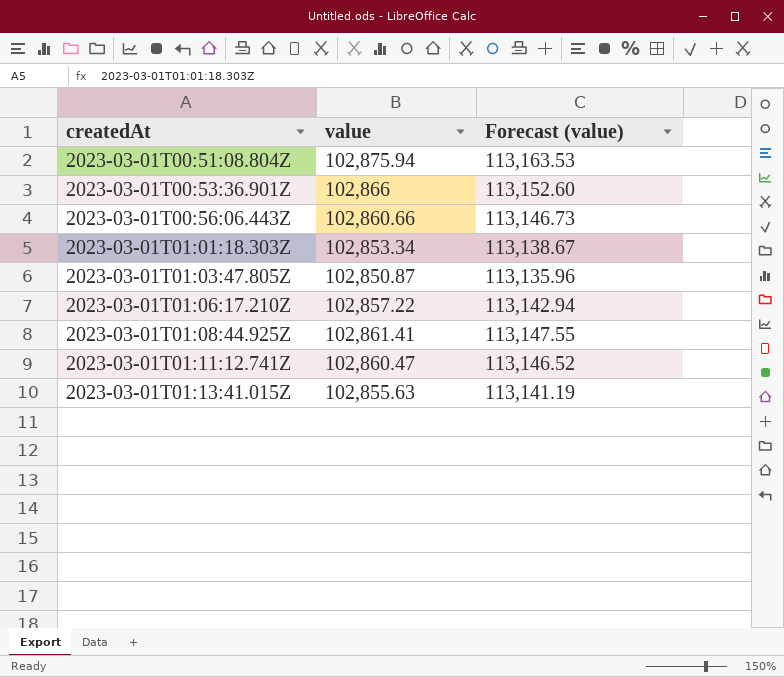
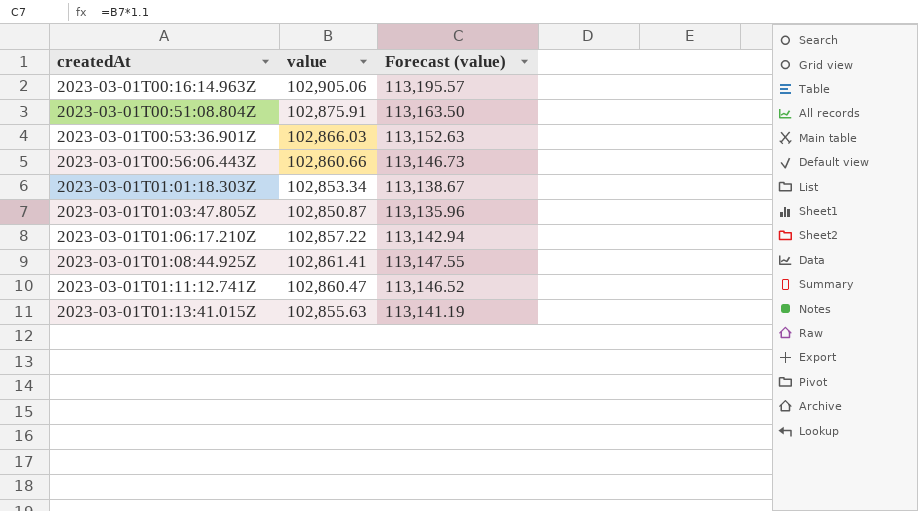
row 2023-03-01T00:16:14.963Z: none -> 102,905.06 | 113,195.57
2023-03-01T00:51:08.804Z | value: 102,875.94 -> 102,875.91
2023-03-01T00:51:08.804Z | Forecast (value): 113,163.53 -> 113,163.50
2023-03-01T00:53:36.901Z | value: 102,866 -> 102,866.03
2023-03-01T00:53:36.901Z | Forecast (value): 113,152.60 -> 113,152.63

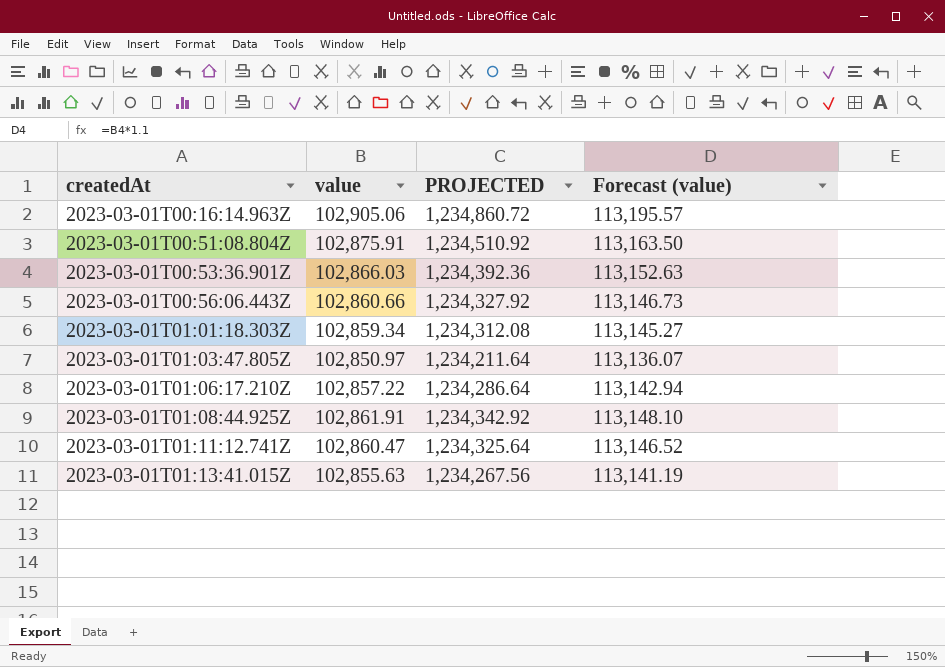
column PROJECTED | formula: none -> [value] * 12
2023-03-01T01:01:18.303Z | value: 102,853.34 -> 102,859.34
2023-03-01T01:01:18.303Z | Forecast (value): 113,138.67 -> 113,145.27
2023-03-01T01:03:47.805Z | value: 102,850.87 -> 102,850.97
2023-03-01T01:03:47.805Z | Forecast (value): 113,135.96 -> 113,136.07
2023-03-01T01:08:44.925Z | value: 102,861.41 -> 102,861.91
2023-03-01T01:08:44.925Z | Forecast (value): 113,147.55 -> 113,148.10

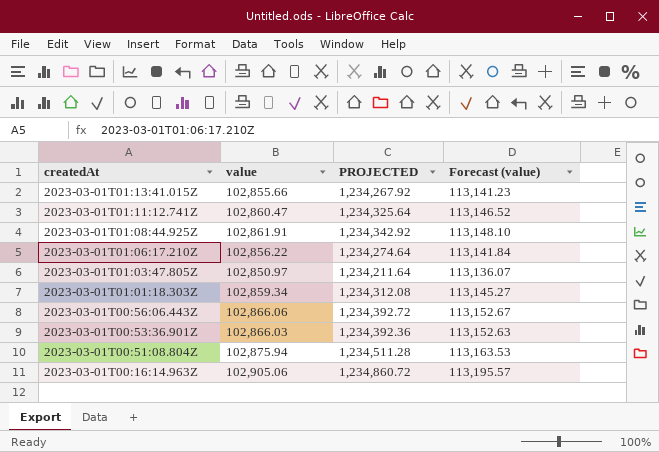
row order: createdAt ascending -> createdAt descending
2023-03-01T01:13:41.015Z | value: 102,855.63 -> 102,855.66
2023-03-01T01:13:41.015Z | PROJECTED: 1,234,267.56 -> 1,234,267.92
2023-03-01T01:13:41.015Z | Forecast (value): 113,141.19 -> 113,141.23
2023-03-01T01:06:17.210Z | value: 102,857.22 -> 102,856.22
2023-03-01T01:06:17.210Z | PROJECTED: 1,234,286.64 -> 1,234,274.64
2023-03-01T01:06:17.210Z | Forecast (value): 113,142.94 -> 113,141.84
2023-03-01T00:56:06.443Z | value: 102,860.66 -> 102,866.06
2023-03-01T00:56:06.443Z | PROJECTED: 1,234,327.92 -> 1,234,392.72
2023-03-01T00:56:06.443Z | Forecast (value): 113,146.73 -> 113,152.67
2023-03-01T00:51:08.804Z | value: 102,875.91 -> 102,875.94
2023-03-01T00:51:08.804Z | PROJECTED: 1,234,510.92 -> 1,234,511.28
2023-03-01T00:51:08.804Z | Forecast (value): 113,163.50 -> 113,163.53

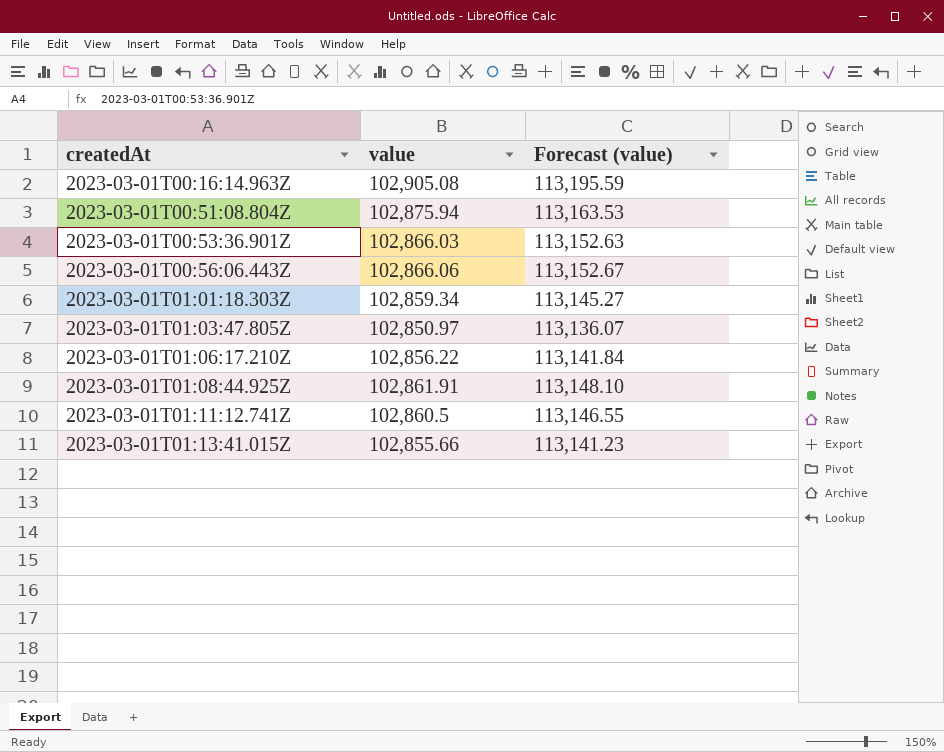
row order: createdAt descending -> createdAt ascending
column PROJECTED | formula: [value] * 12 -> none
2023-03-01T00:16:14.963Z | value: 102,905.06 -> 102,905.08
2023-03-01T00:16:14.963Z | Forecast (value): 113,195.57 -> 113,195.59
2023-03-01T01:11:12.741Z | value: 102,860.47 -> 102,860.5
2023-03-01T01:11:12.741Z | Forecast (value): 113,146.52 -> 113,146.55

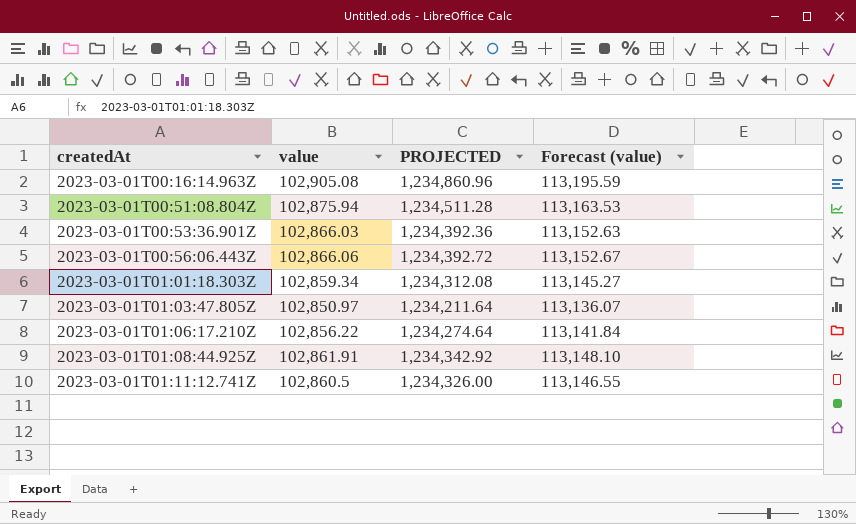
column PROJECTED | formula: none -> [value] * 12
row 2023-03-01T01:13:41.015Z: 102,855.66 | 113,141.23 -> none

